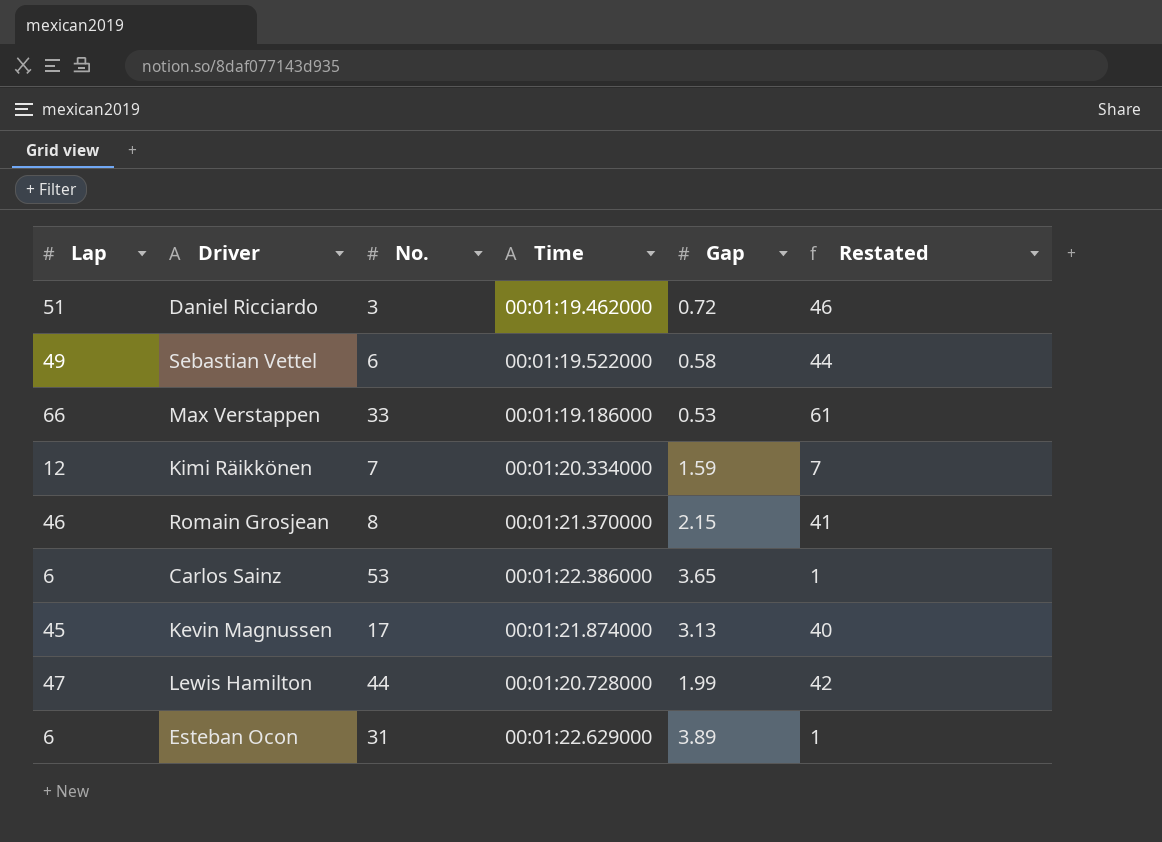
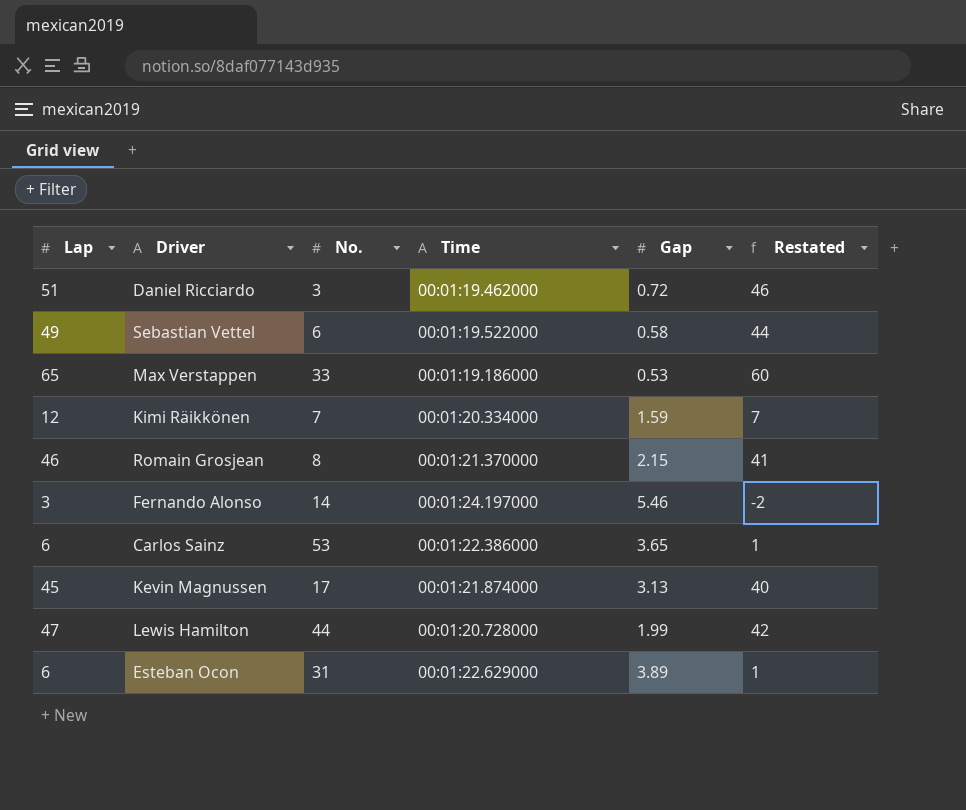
Max Verstappen | Lap: 66 -> 65
Max Verstappen | Restated: 61 -> 60
row Fernando Alonso: none -> 3 | 14 | 00:01:24.197000 | 5.46 | -2

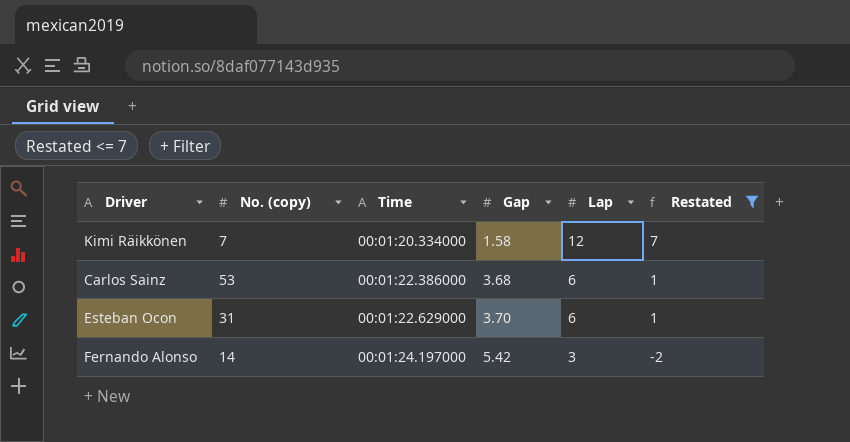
filter: none -> Restated <= 7
row order: none -> Time ascending
column name: No. -> No. (copy)
column Lap | position: 1 -> 5
Kimi Räikkönen | Gap: 1.59 -> 1.58
Carlos Sainz | Gap: 3.65 -> 3.68
Esteban Ocon | Gap: 3.89 -> 3.70
Fernando Alonso | Gap: 5.46 -> 5.42

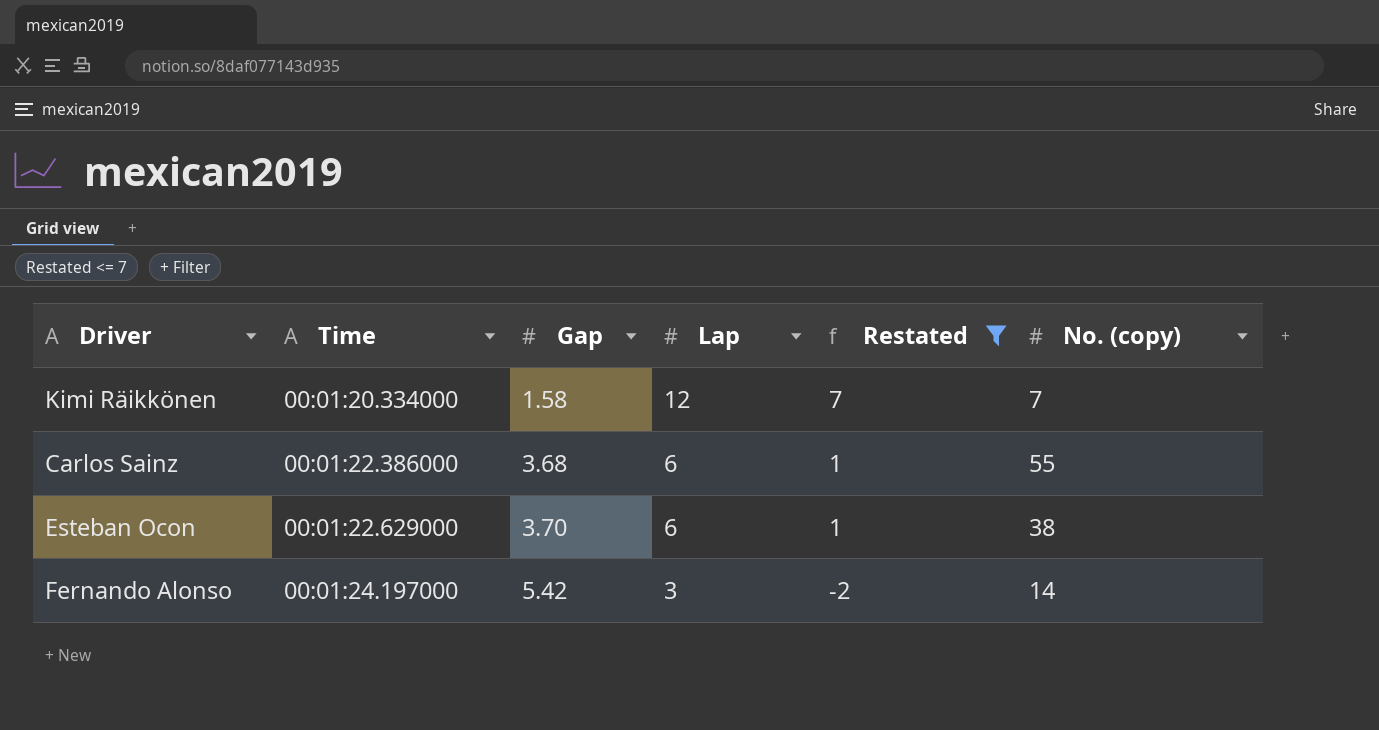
column No. (copy) | position: 2 -> 6
Carlos Sainz | No. (copy): 53 -> 55
Esteban Ocon | No. (copy): 31 -> 38

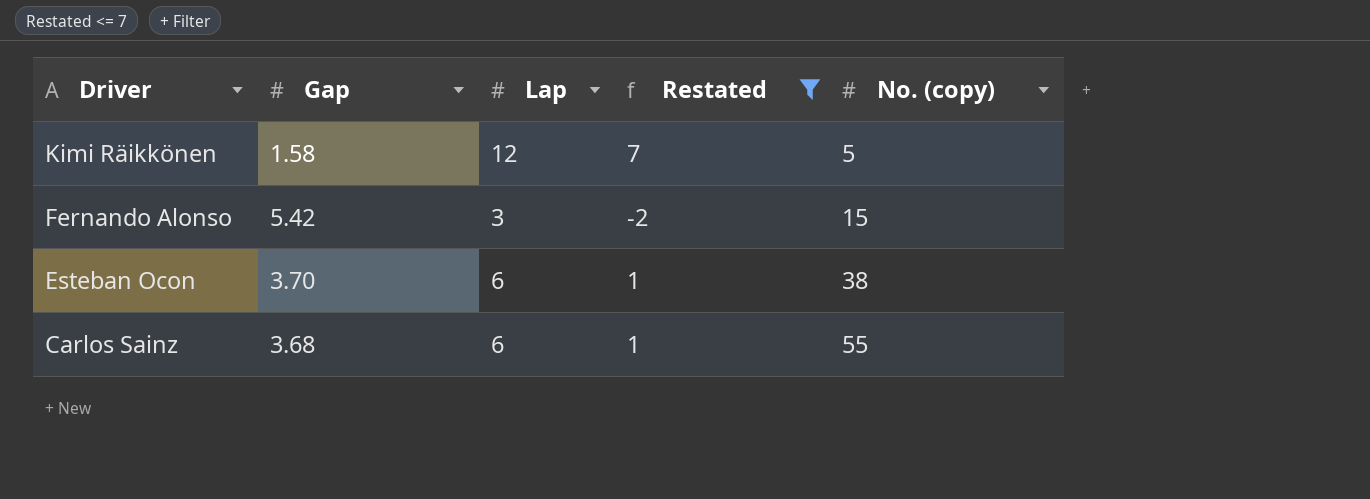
row order: Time ascending -> Driver descending
column Time | position: 2 -> none
Kimi Räikkönen | No. (copy): 7 -> 5
Fernando Alonso | No. (copy): 14 -> 15

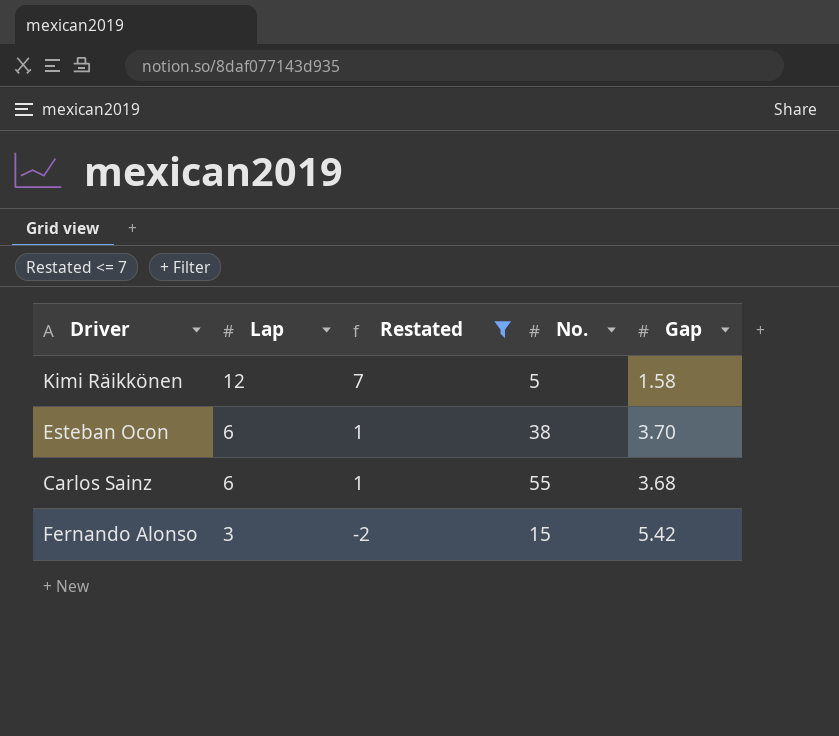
row order: Driver descending -> Lap descending
column name: No. (copy) -> No.
column Gap | position: 2 -> 5

